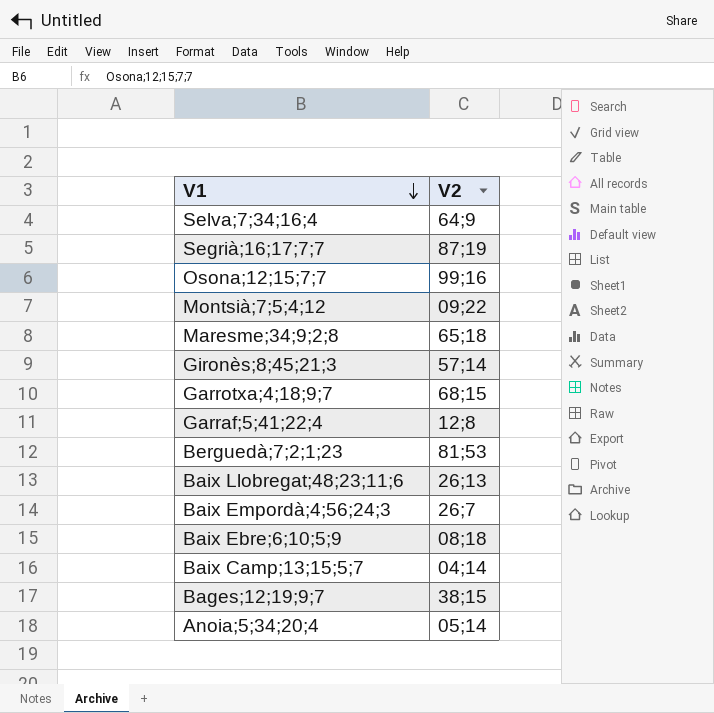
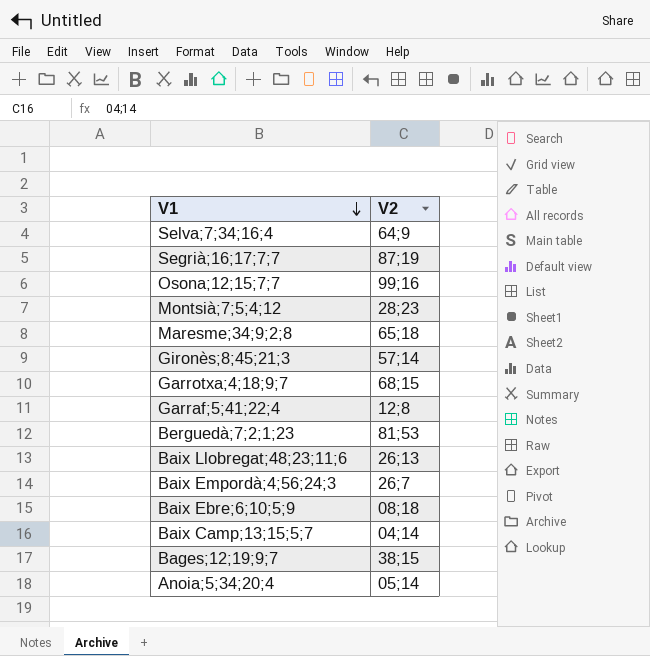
Montsià;7;5;4;12 | V2: 09;22 -> 28;23

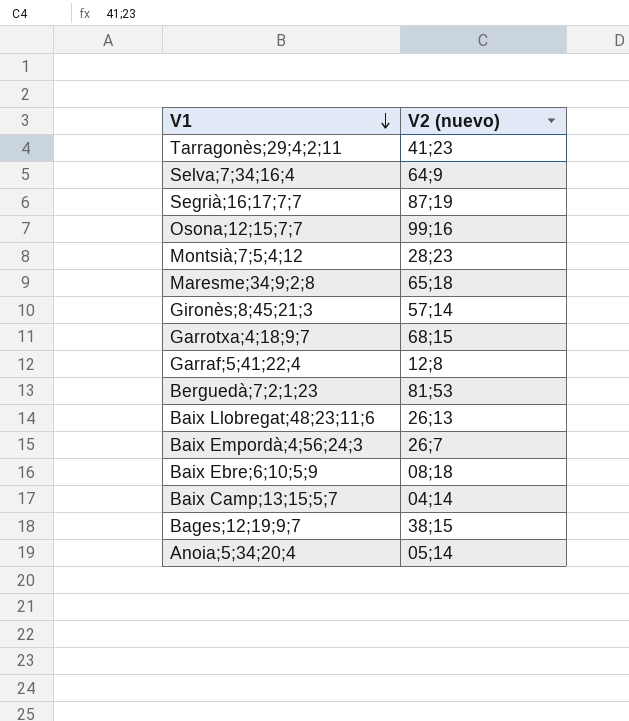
column name: V2 -> V2 (nuevo)
row Tarragonès;29;4;2;11: none -> 41;23

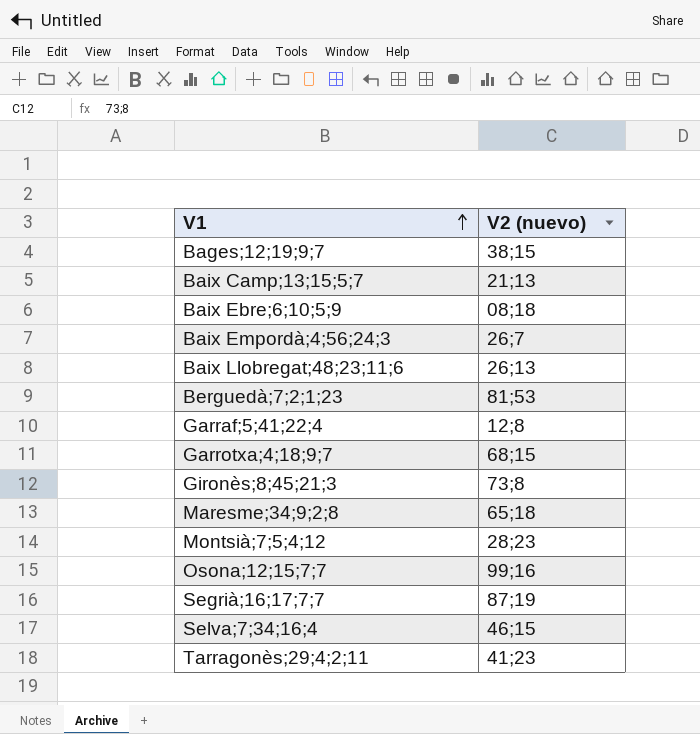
row order: V1 descending -> V1 ascending
row Anoia;5;34;20;4: 05;14 -> none
Baix Camp;13;15;5;7 | V2 (nuevo): 04;14 -> 21;13
Gironès;8;45;21;3 | V2 (nuevo): 57;14 -> 73;8
Selva;7;34;16;4 | V2 (nuevo): 64;9 -> 46;15

